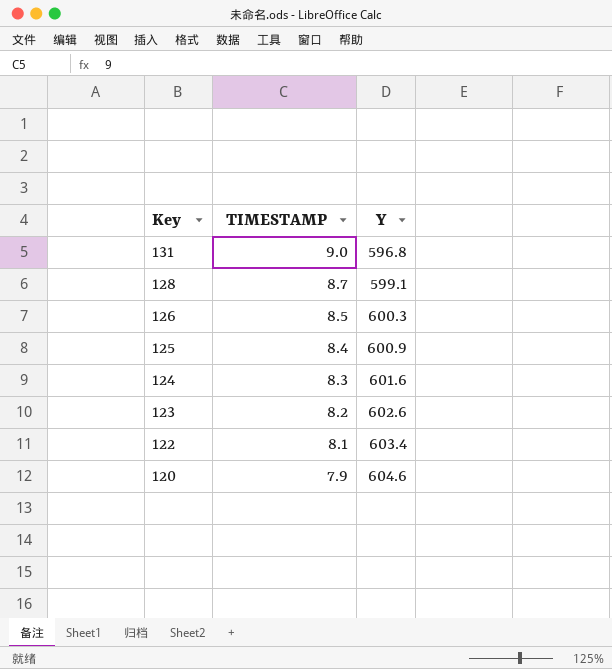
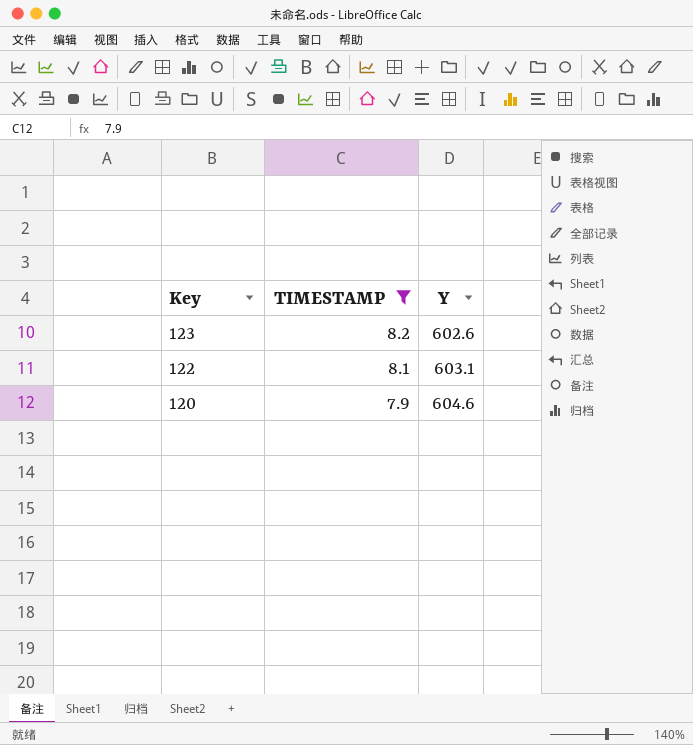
filter: none -> TIMESTAMP <= 8.2
122 | Y: 603.4 -> 603.1

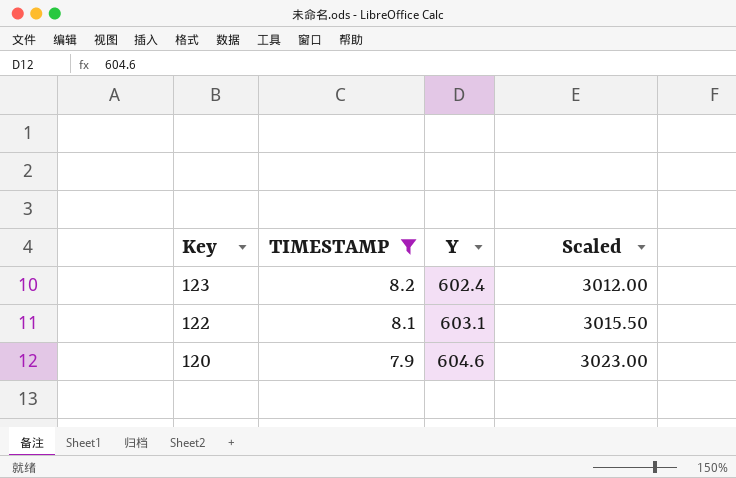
column Scaled | formula: none -> [Y] * 5
123 | Y: 602.6 -> 602.4

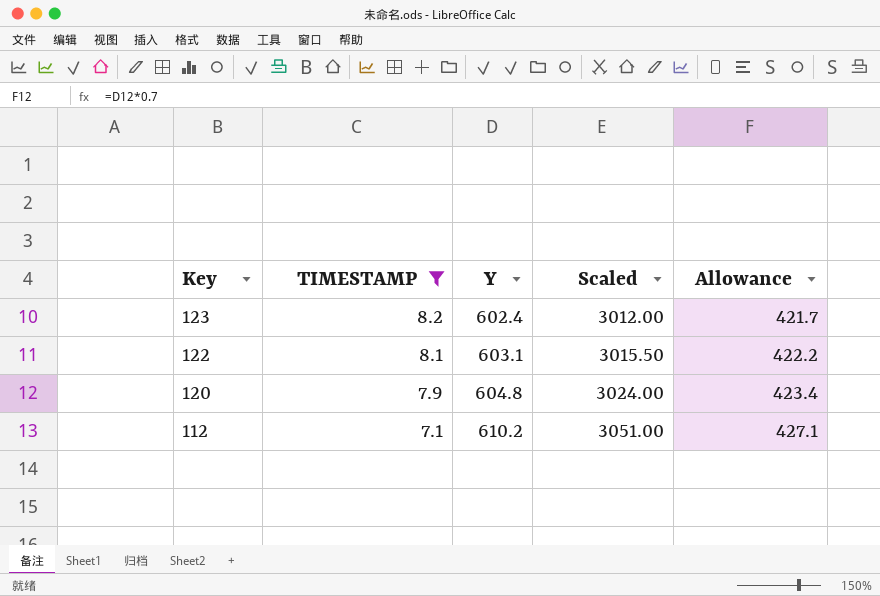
column Allowance | formula: none -> [Y] * 0.7
120 | Y: 604.6 -> 604.8
120 | Scaled: 3023.00 -> 3024.00
row 112: none -> 7.1 | 610.2 | 3051.00 | 427.1

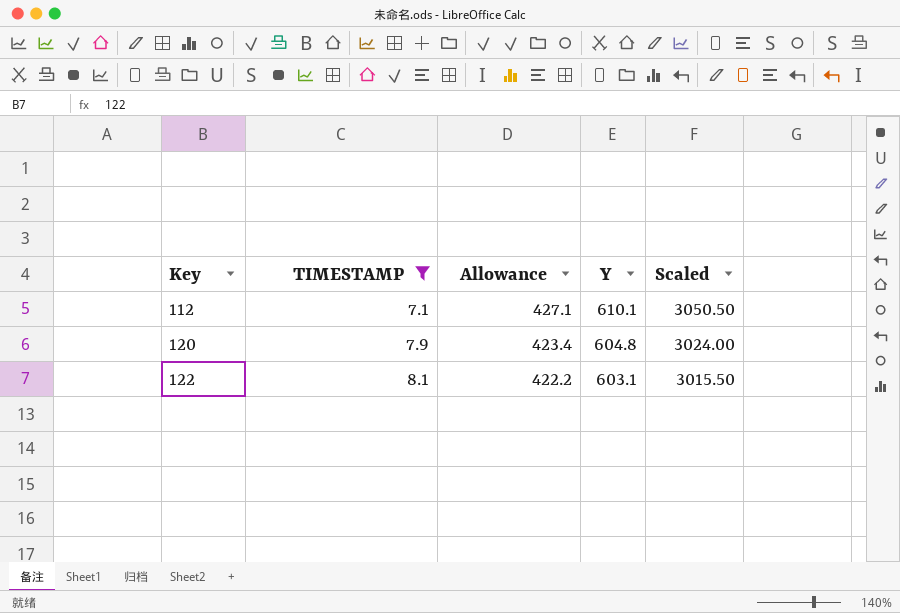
row order: Key descending -> Key ascending
column Allowance | position: 5 -> 3
row 123: 8.2 | 602.4 | 3012.00 | 421.7 -> none
112 | Y: 610.2 -> 610.1
112 | Scaled: 3051.00 -> 3050.50

